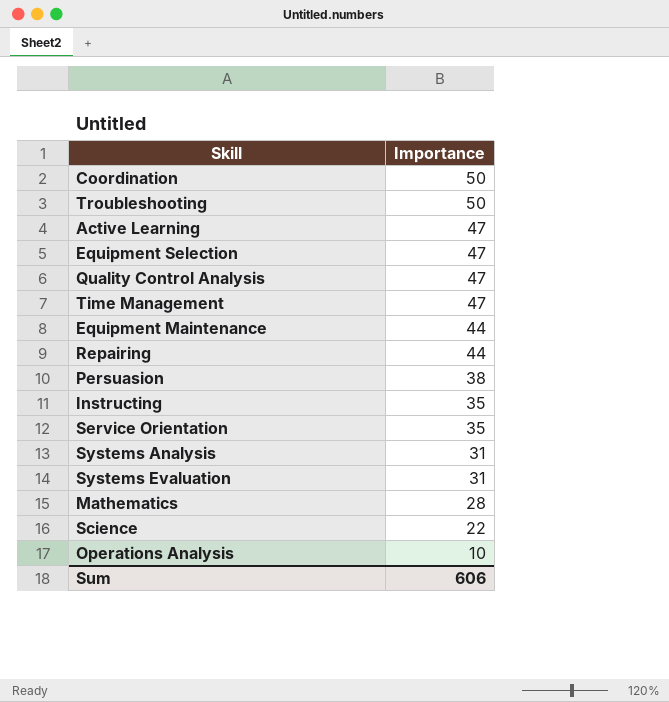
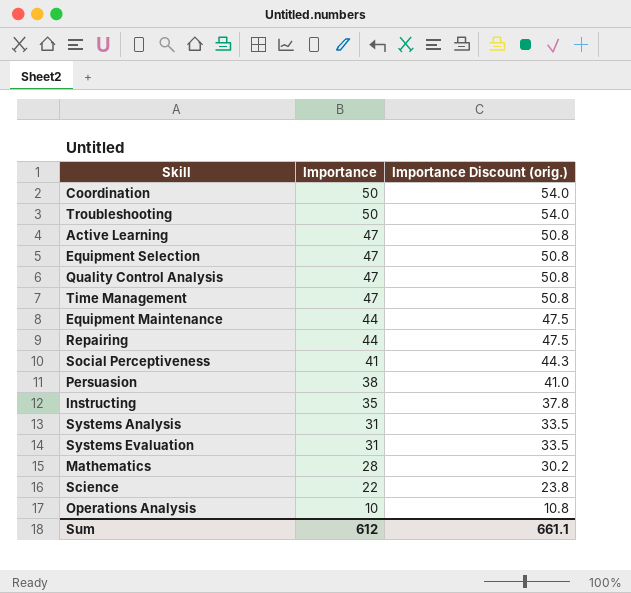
column Importance Discount (orig.) | formula: none -> [Importance] * 1.08
row Service Orientation: 35 -> none
row Social Perceptiveness: none -> 41 | 44.3
Sum | Importance: 606 -> 612

